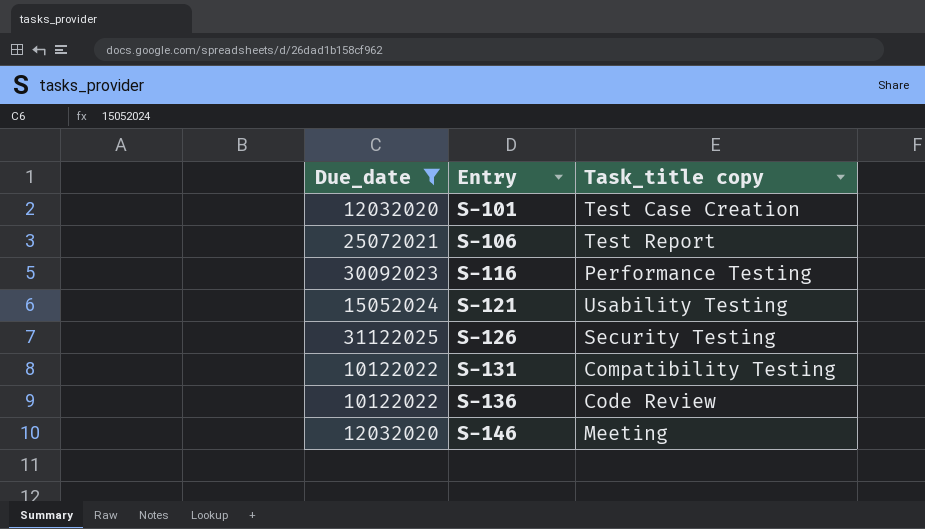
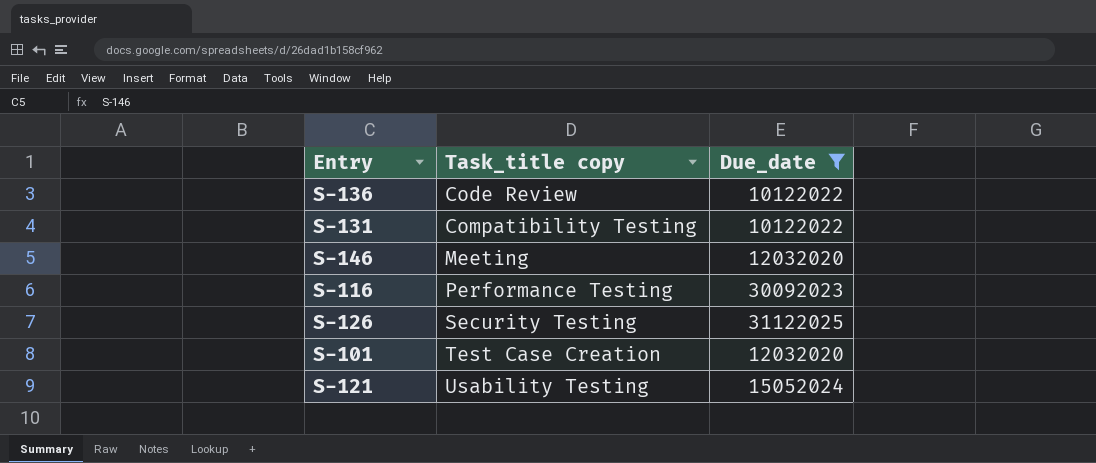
row order: Entry ascending -> Task_title copy ascending
column Due_date | position: 1 -> 3
row S-106: 25072021 | Test Report -> none

